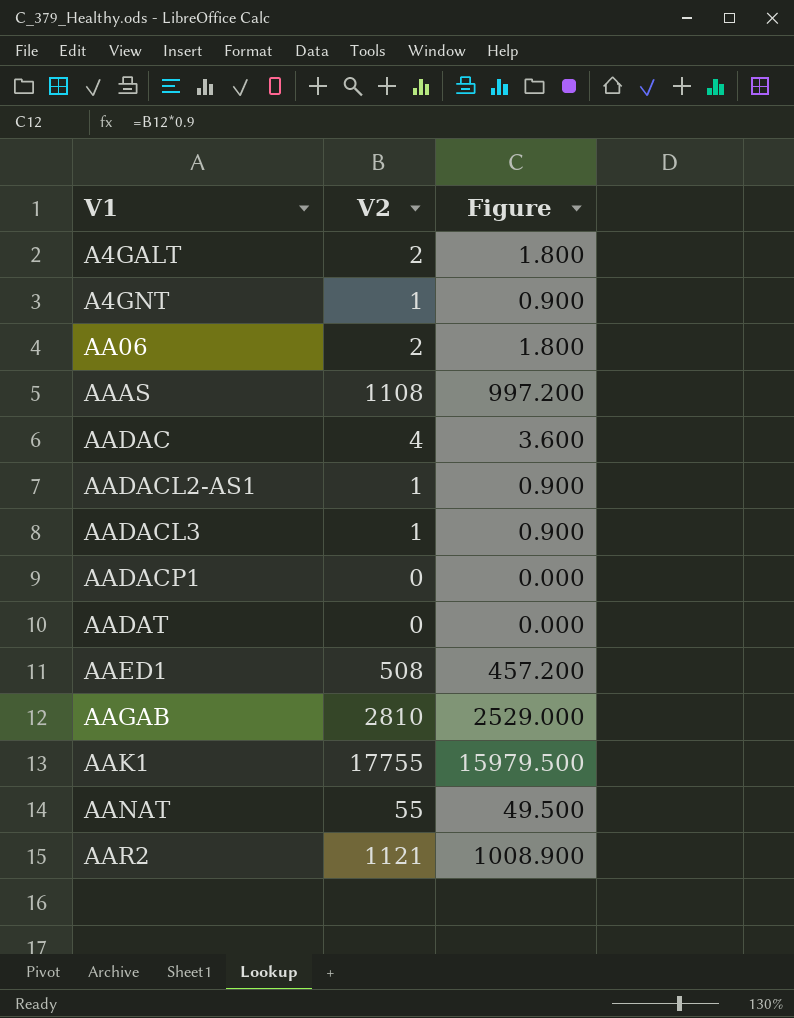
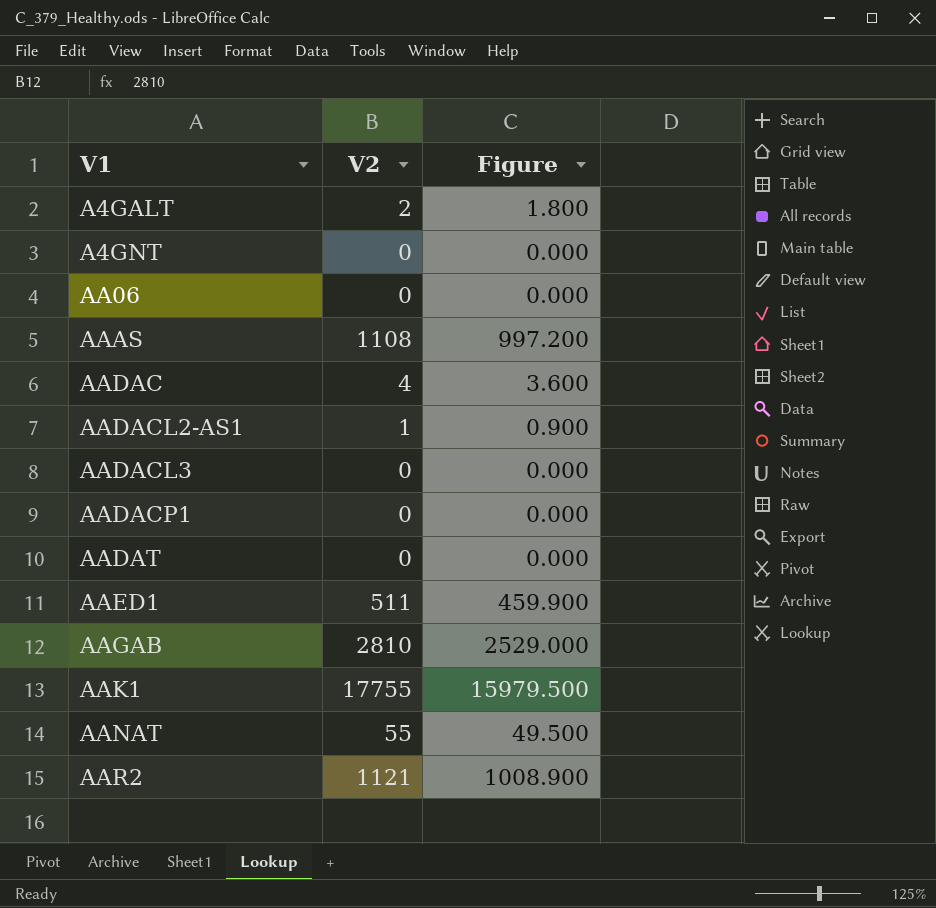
A4GNT | V2: 1 -> 0
A4GNT | Figure: 0.900 -> 0.000
AA06 | V2: 2 -> 0
AA06 | Figure: 1.800 -> 0.000
AADACL3 | V2: 1 -> 0
AADACL3 | Figure: 0.900 -> 0.000
AAED1 | V2: 508 -> 511
AAED1 | Figure: 457.200 -> 459.900

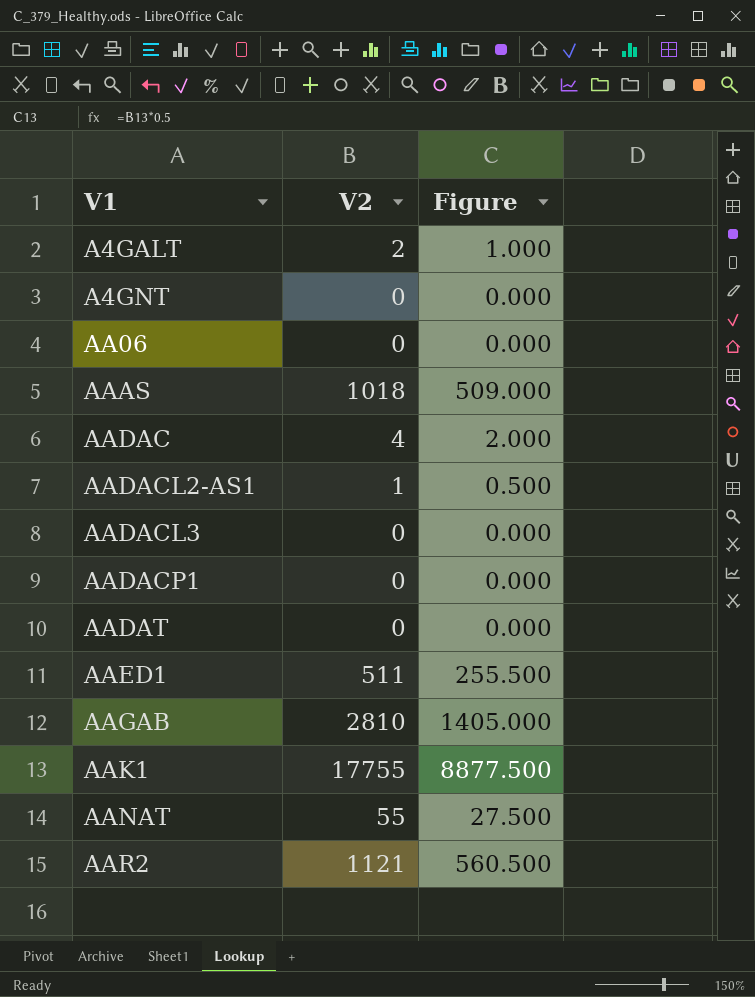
column Figure | formula: [V2] * 0.9 -> [V2] * 0.5
AAAS | V2: 1108 -> 1018

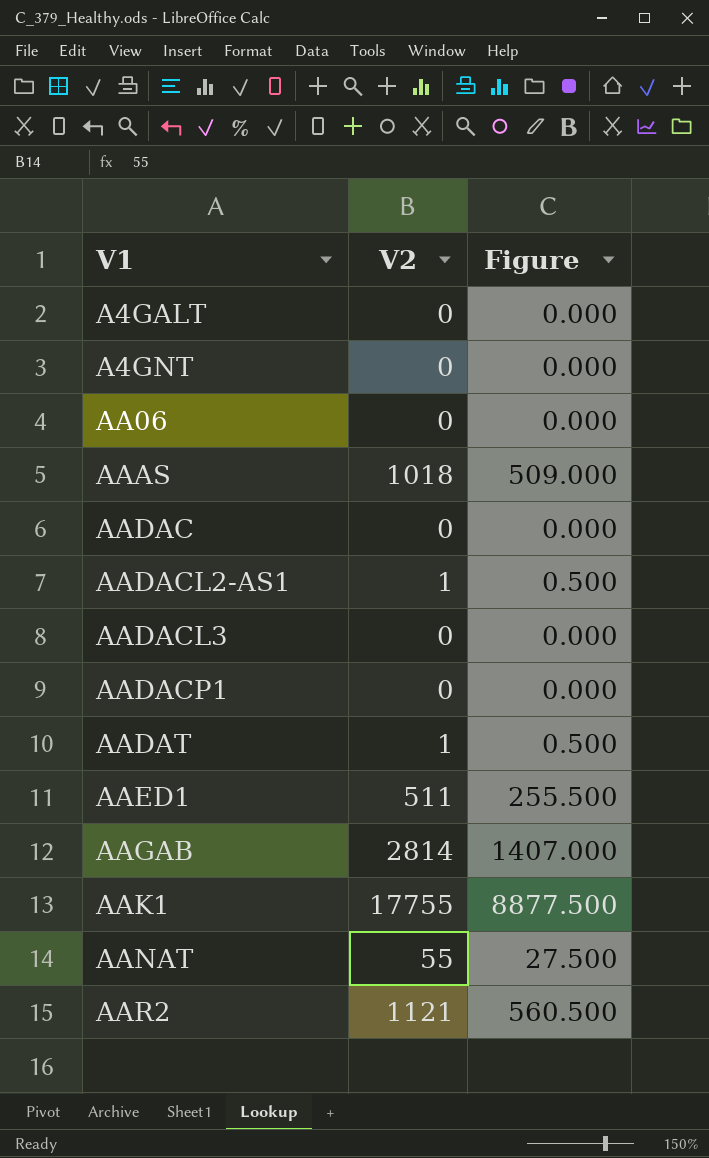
A4GALT | V2: 2 -> 0
A4GALT | Figure: 1.000 -> 0.000
AADAC | V2: 4 -> 0
AADAC | Figure: 2.000 -> 0.000
AADAT | V2: 0 -> 1
AADAT | Figure: 0.000 -> 0.500
AAGAB | V2: 2810 -> 2814
AAGAB | Figure: 1405.000 -> 1407.000

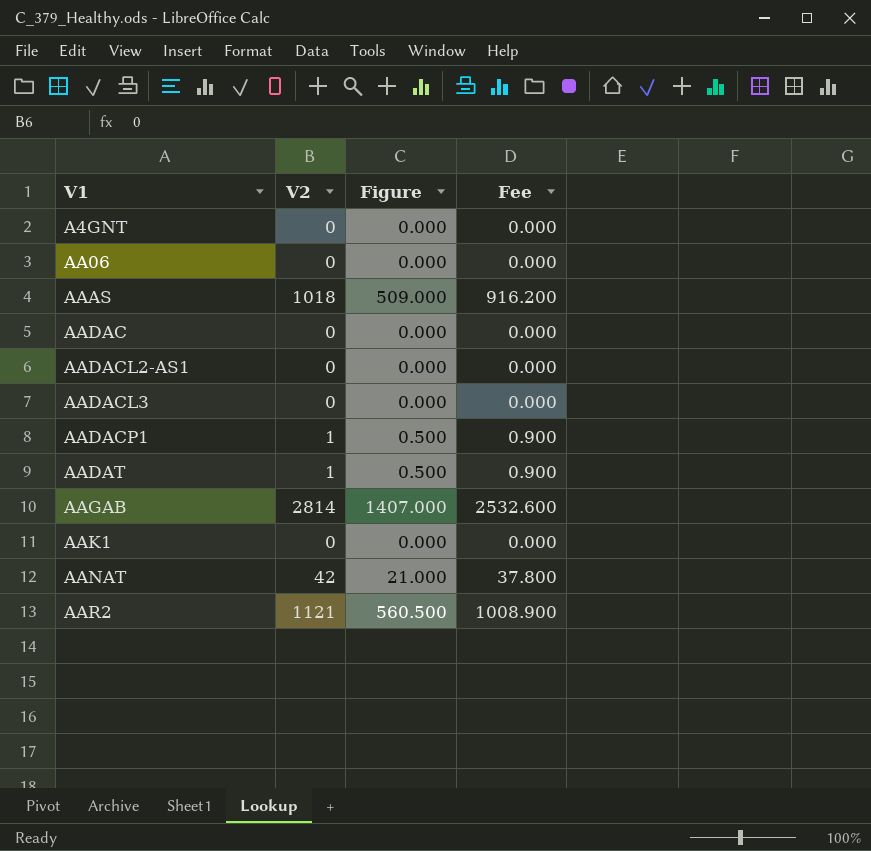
column Fee | formula: none -> [V2] * 0.9
row A4GALT: 0 | 0.000 -> none
row AAED1: 511 | 255.500 -> none
AADACL2-AS1 | V2: 1 -> 0
AADACL2-AS1 | Figure: 0.500 -> 0.000
AADACP1 | V2: 0 -> 1
AADACP1 | Figure: 0.000 -> 0.500
AAK1 | V2: 17755 -> 0
AAK1 | Figure: 8877.500 -> 0.000
AANAT | V2: 55 -> 42
AANAT | Figure: 27.500 -> 21.000

